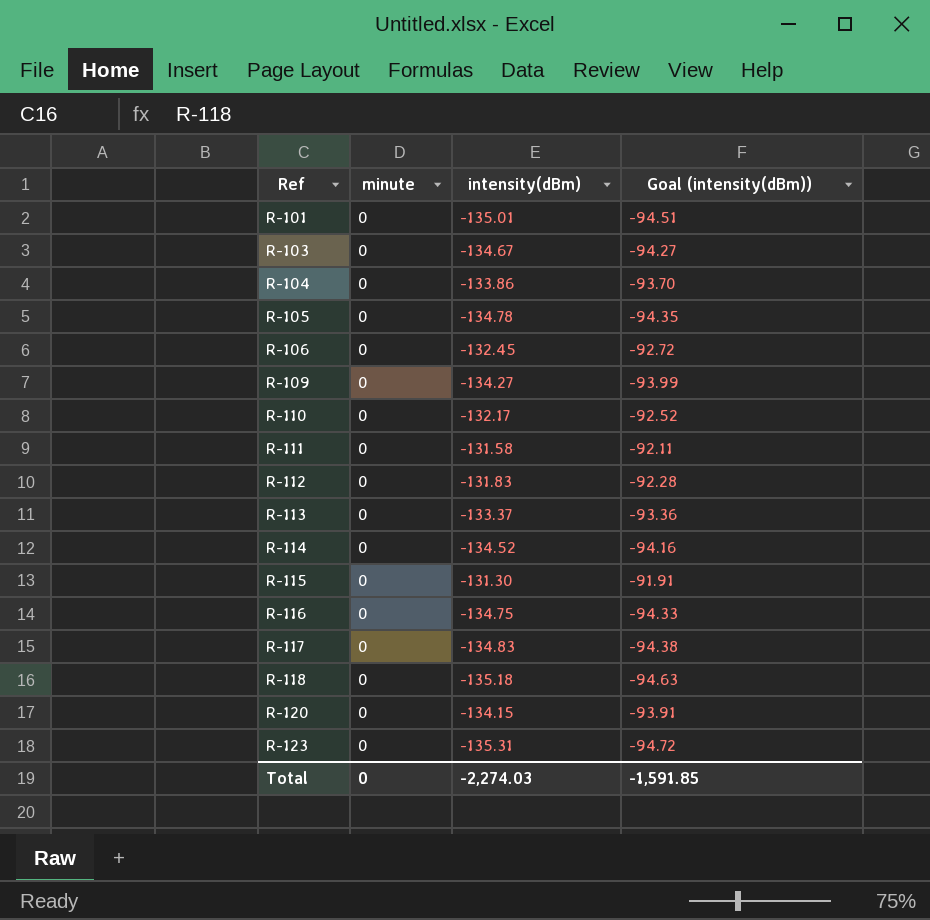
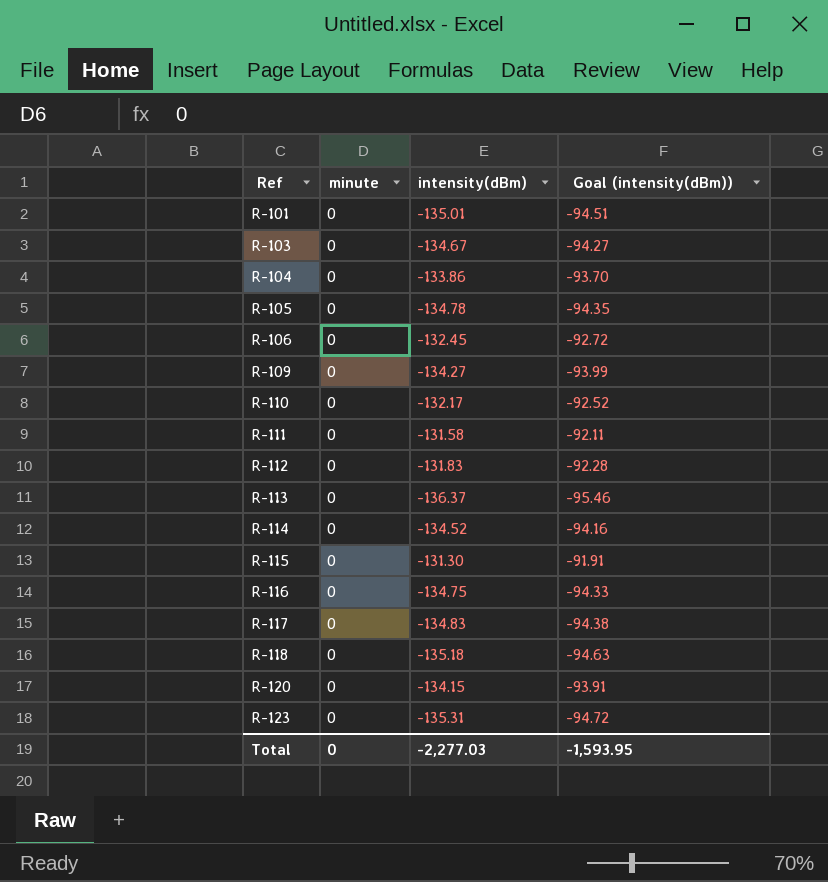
R-113 | intensity(dBm): -133.37 -> -136.37
R-113 | Goal (intensity(dBm)): -93.36 -> -95.46
Total | intensity(dBm): -2,274.03 -> -2,277.03
Total | Goal (intensity(dBm)): -1,591.85 -> -1,593.95

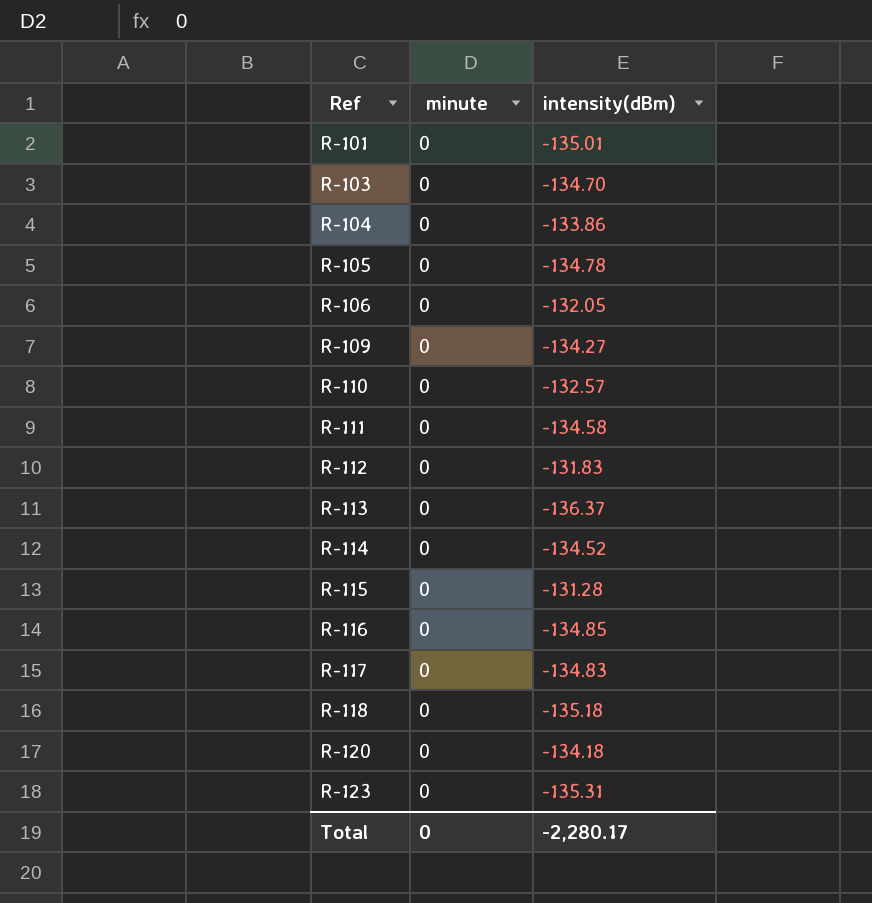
column Goal (intensity(dBm)) | formula: [intensity(dBm)] * 0.7 -> none
R-103 | intensity(dBm): -134.67 -> -134.70
R-106 | intensity(dBm): -132.45 -> -132.05
R-110 | intensity(dBm): -132.17 -> -132.57
R-111 | intensity(dBm): -131.58 -> -134.58
R-115 | intensity(dBm): -131.30 -> -131.28
R-116 | intensity(dBm): -134.75 -> -134.85
R-120 | intensity(dBm): -134.15 -> -134.18
Total | intensity(dBm): -2,277.03 -> -2,280.17

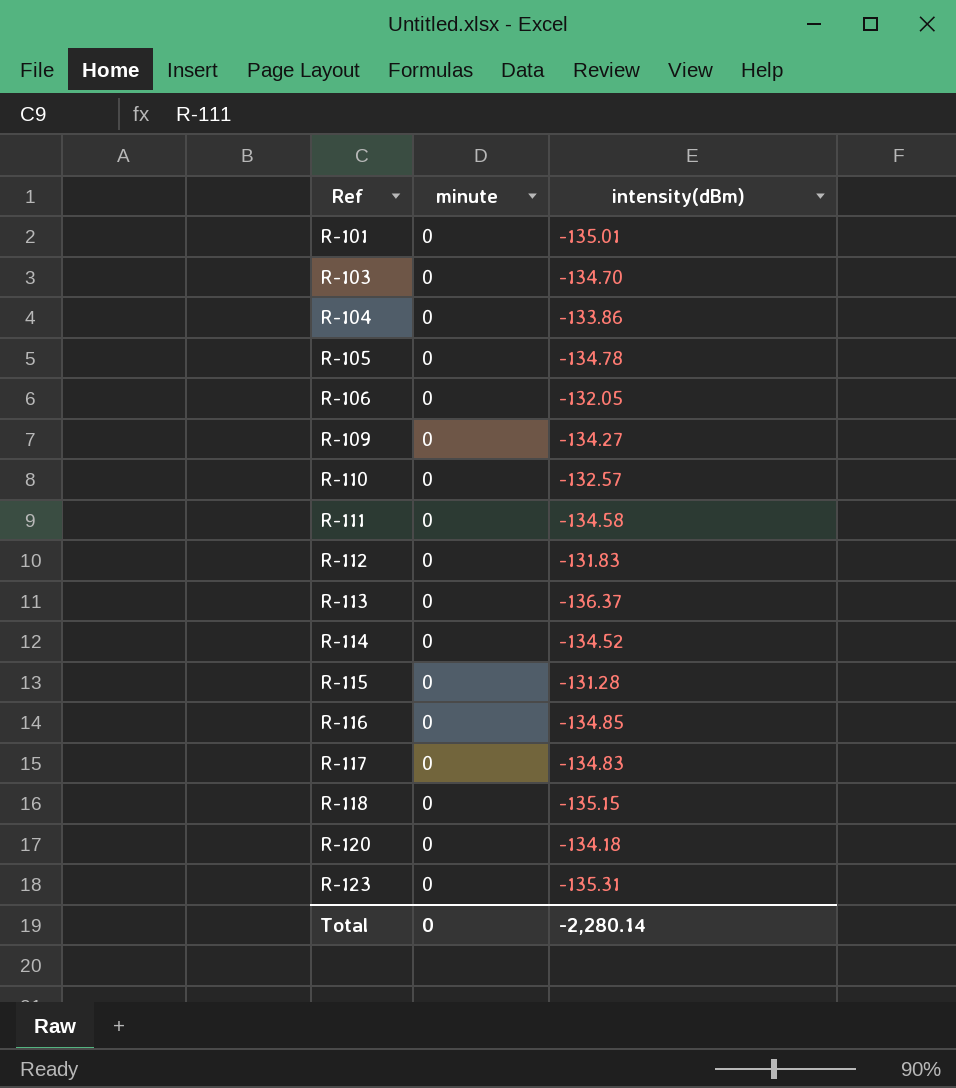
R-118 | intensity(dBm): -135.18 -> -135.15
Total | intensity(dBm): -2,280.17 -> -2,280.14

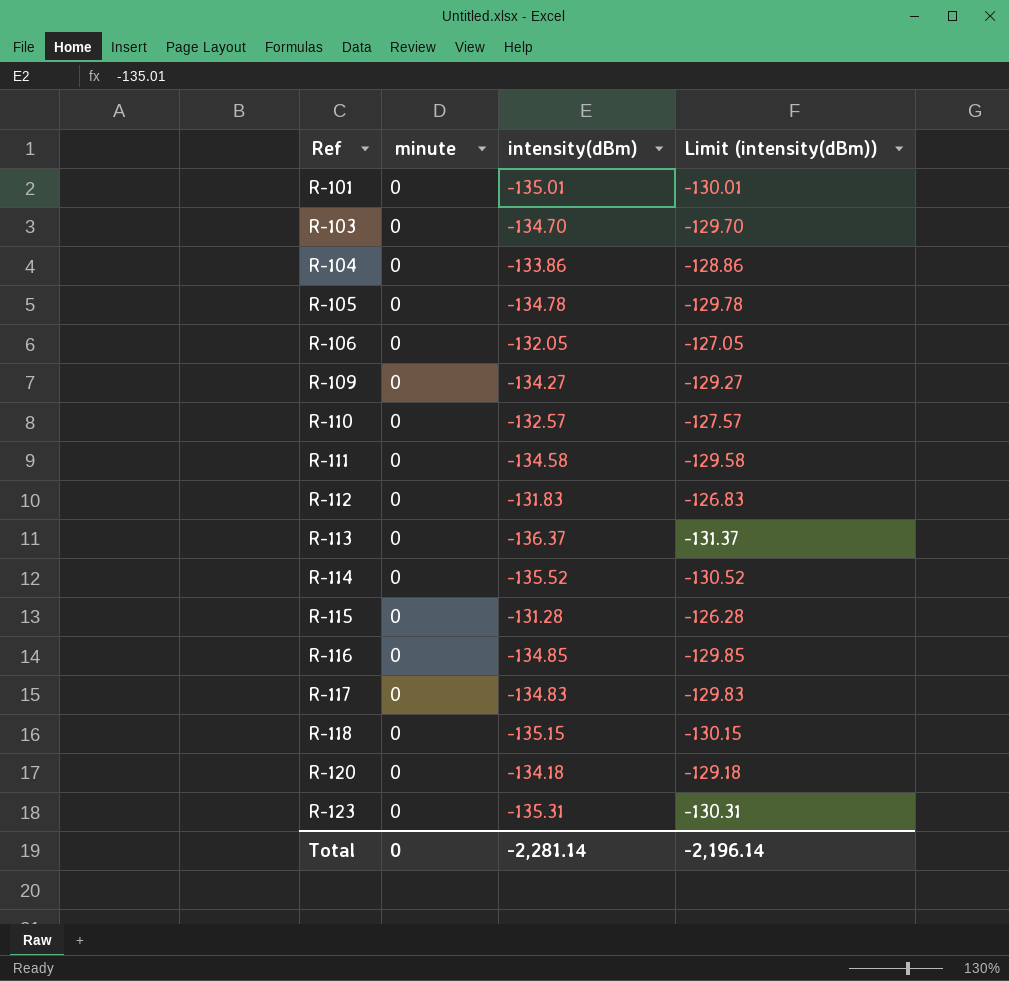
column Limit (intensity(dBm)) | formula: none -> [intensity(dBm)] + 5
R-114 | intensity(dBm): -134.52 -> -135.52
Total | intensity(dBm): -2,280.14 -> -2,281.14

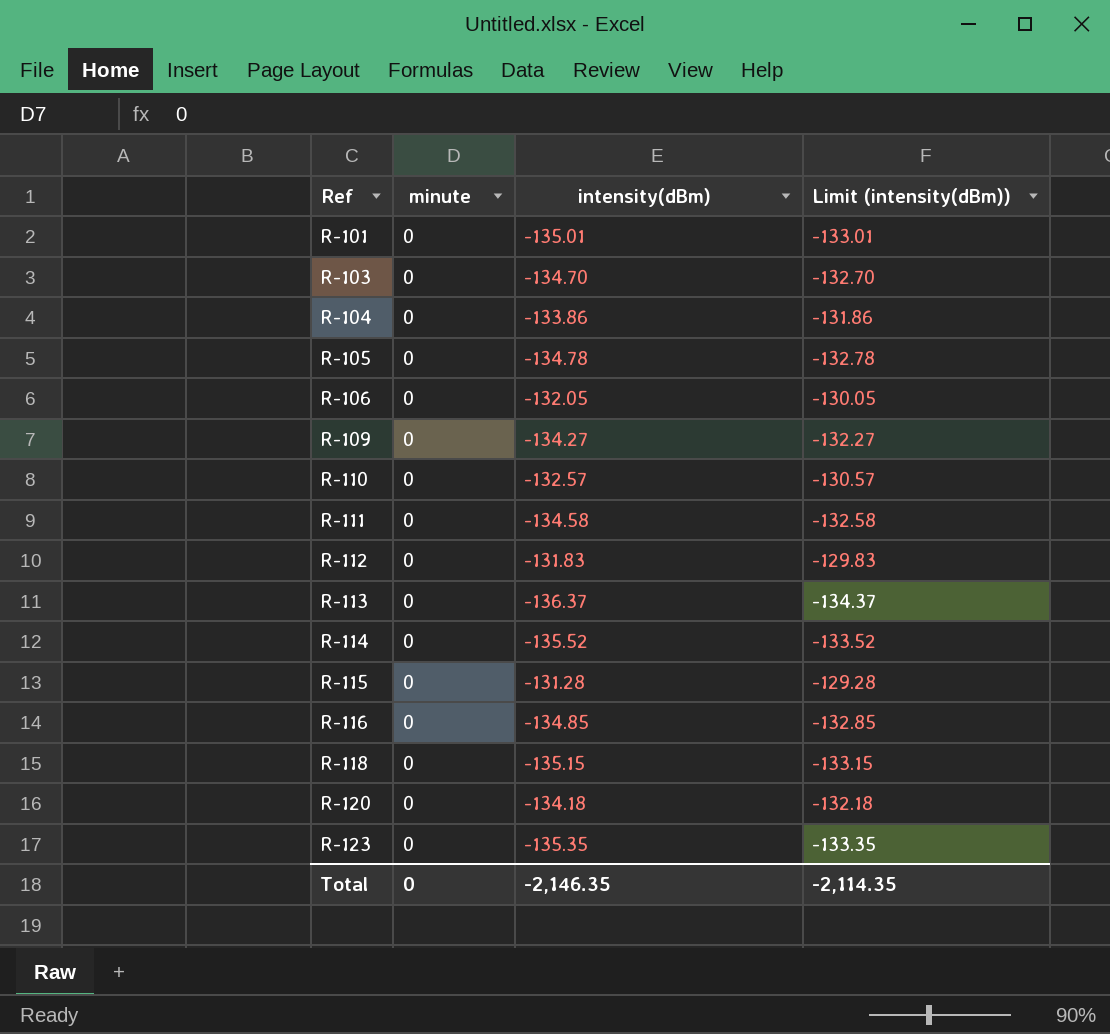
column Limit (intensity(dBm)) | formula: [intensity(dBm)] + 5 -> [intensity(dBm)] + 2
row R-117: 0 | -134.83 | -129.83 -> none
R-123 | intensity(dBm): -135.31 -> -135.35
Total | intensity(dBm): -2,281.14 -> -2,146.35
Total | Limit (intensity(dBm)): -2,196.14 -> -2,114.35

